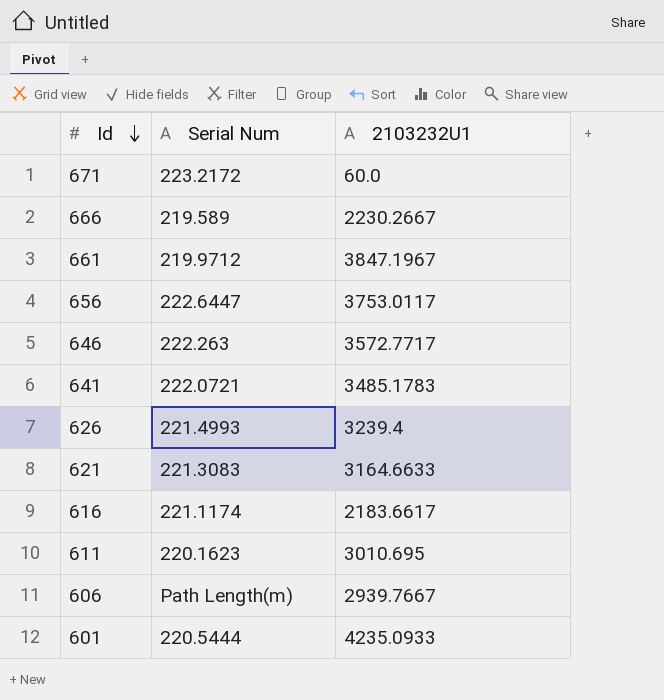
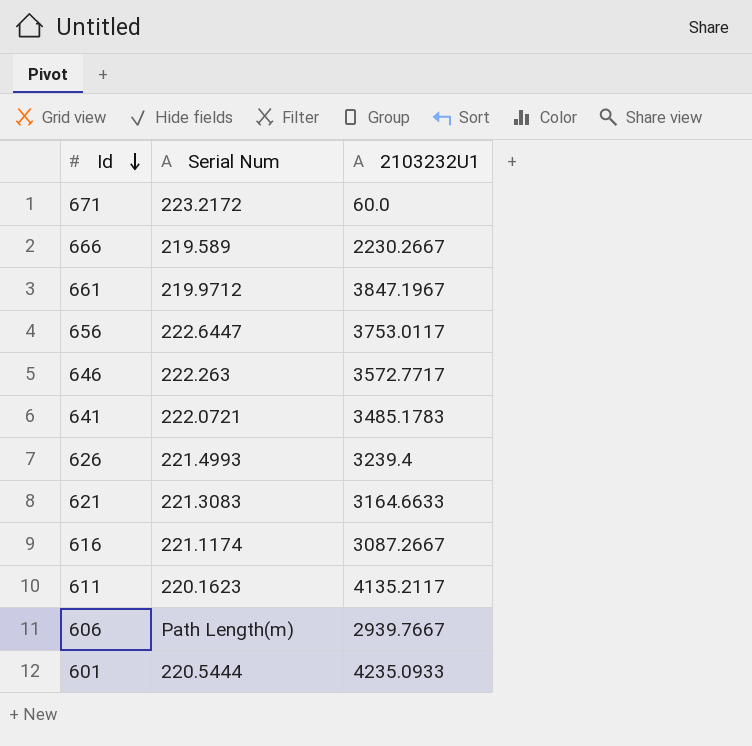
616 | 2103232U1: 2183.6617 -> 3087.2667
611 | 2103232U1: 3010.695 -> 4135.2117

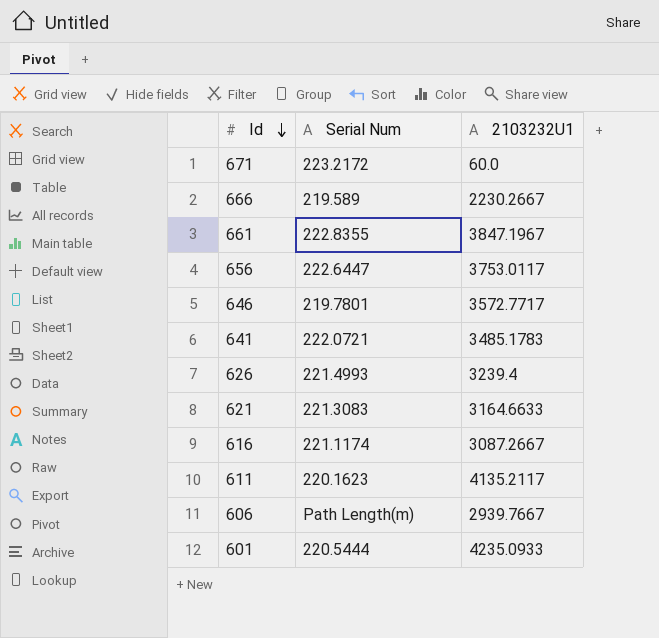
661 | Serial Num: 219.9712 -> 222.8355
646 | Serial Num: 222.263 -> 219.7801

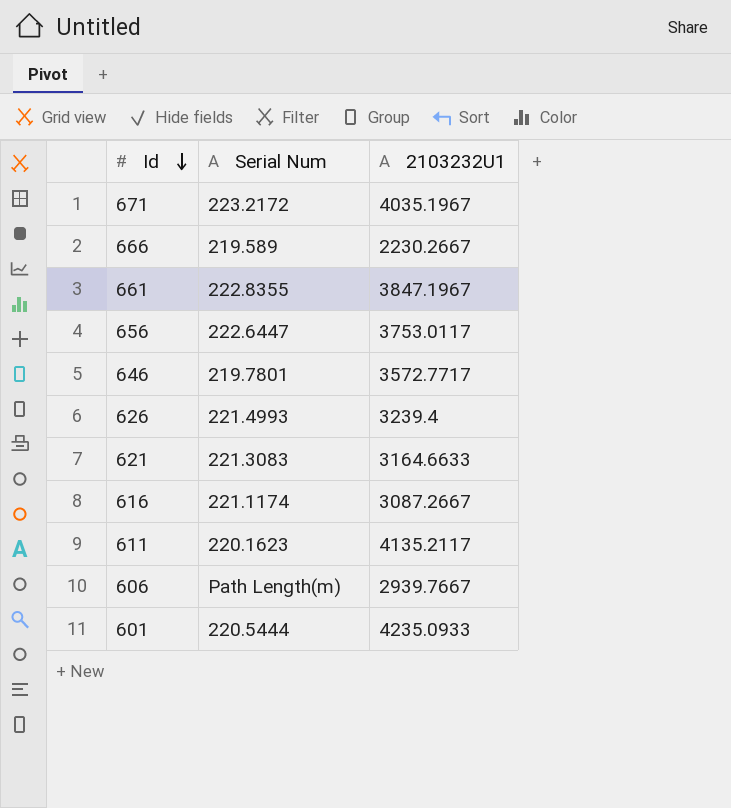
row 641: 222.0721 | 3485.1783 -> none
671 | 2103232U1: 60.0 -> 4035.1967

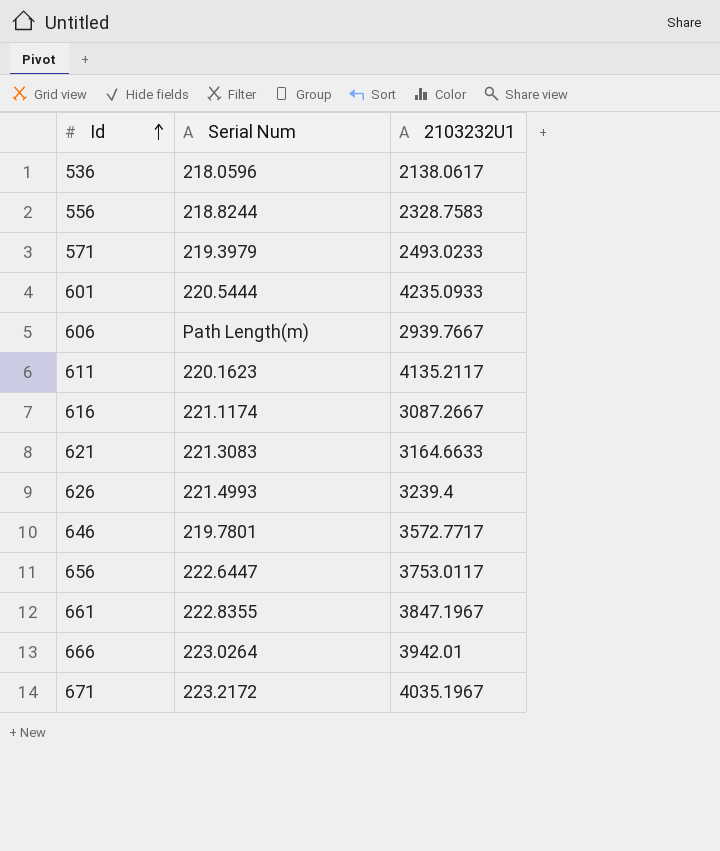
row order: Id descending -> Id ascending
row 536: none -> 218.0596 | 2138.0617
row 556: none -> 218.8244 | 2328.7583
row 571: none -> 219.3979 | 2493.0233
666 | Serial Num: 219.589 -> 223.0264
666 | 2103232U1: 2230.2667 -> 3942.01

